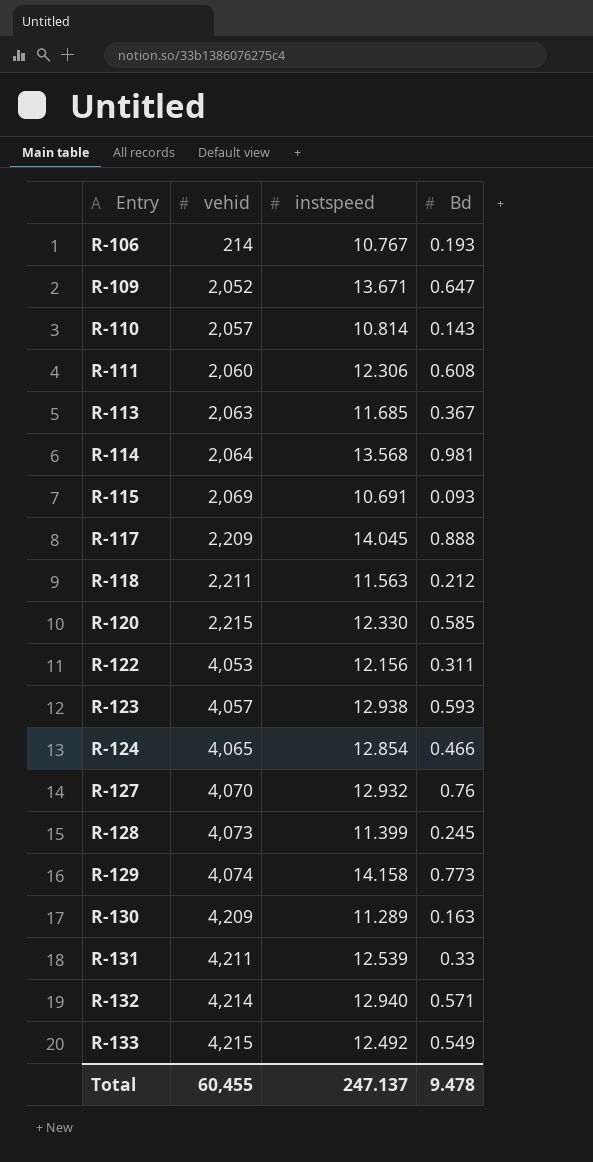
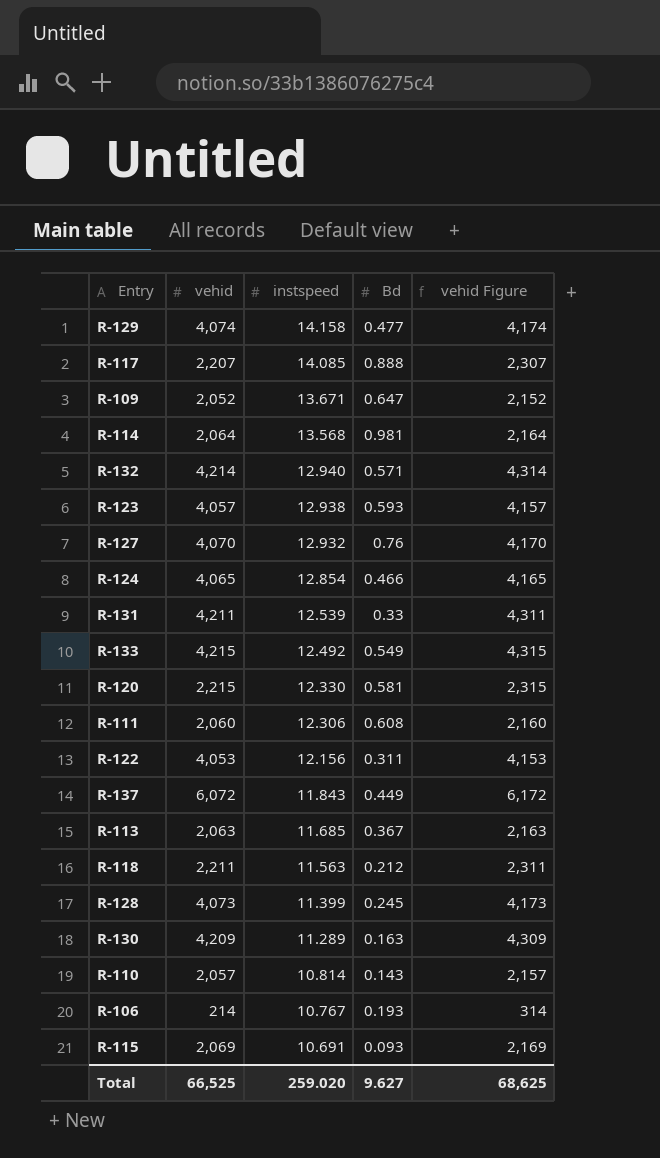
row order: Entry ascending -> instspeed descending
column vehid Figure | formula: none -> [vehid] + 100
R-129 | Bd: 0.773 -> 0.477
R-117 | vehid: 2,209 -> 2,207
R-117 | instspeed: 14.045 -> 14.085
R-120 | Bd: 0.585 -> 0.581
row R-137: none -> 6,072 | 11.843 | 0.449 | 6,172
Total | vehid: 60,455 -> 66,525
Total | instspeed: 247.137 -> 259.020
Total | Bd: 9.478 -> 9.627

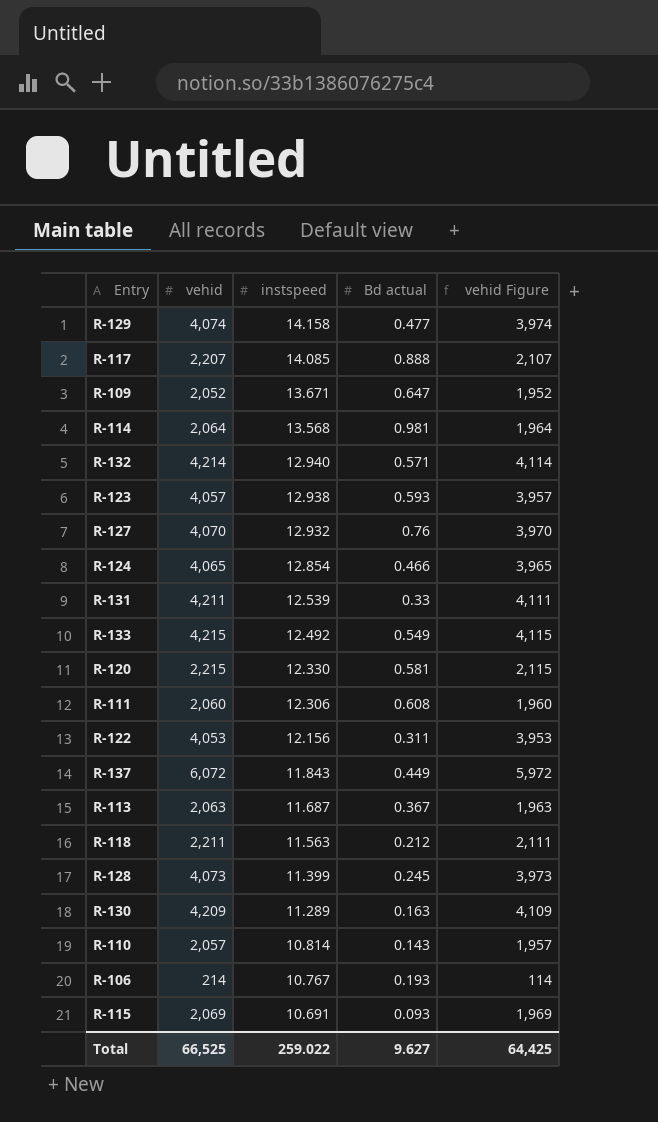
column name: Bd -> Bd actual
column vehid Figure | formula: [vehid] + 100 -> [vehid] - 100
R-113 | instspeed: 11.685 -> 11.687
Total | instspeed: 259.020 -> 259.022
Total | vehid Figure: 68,625 -> 64,425

